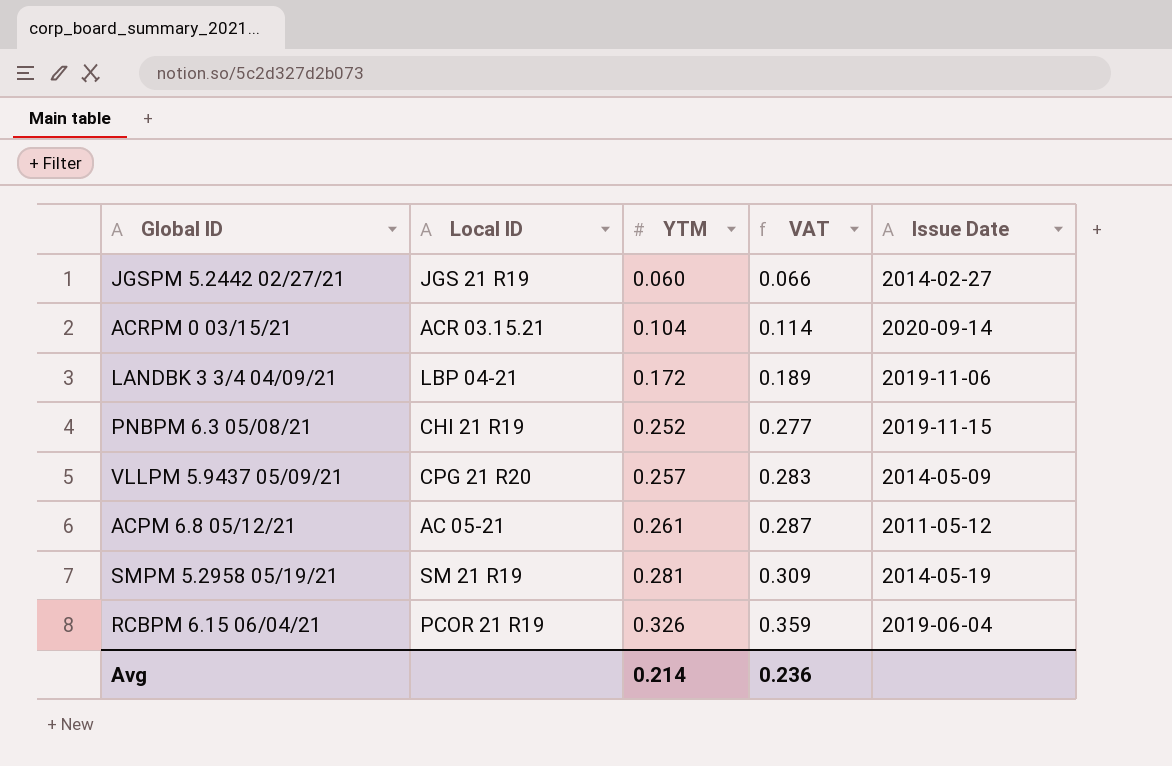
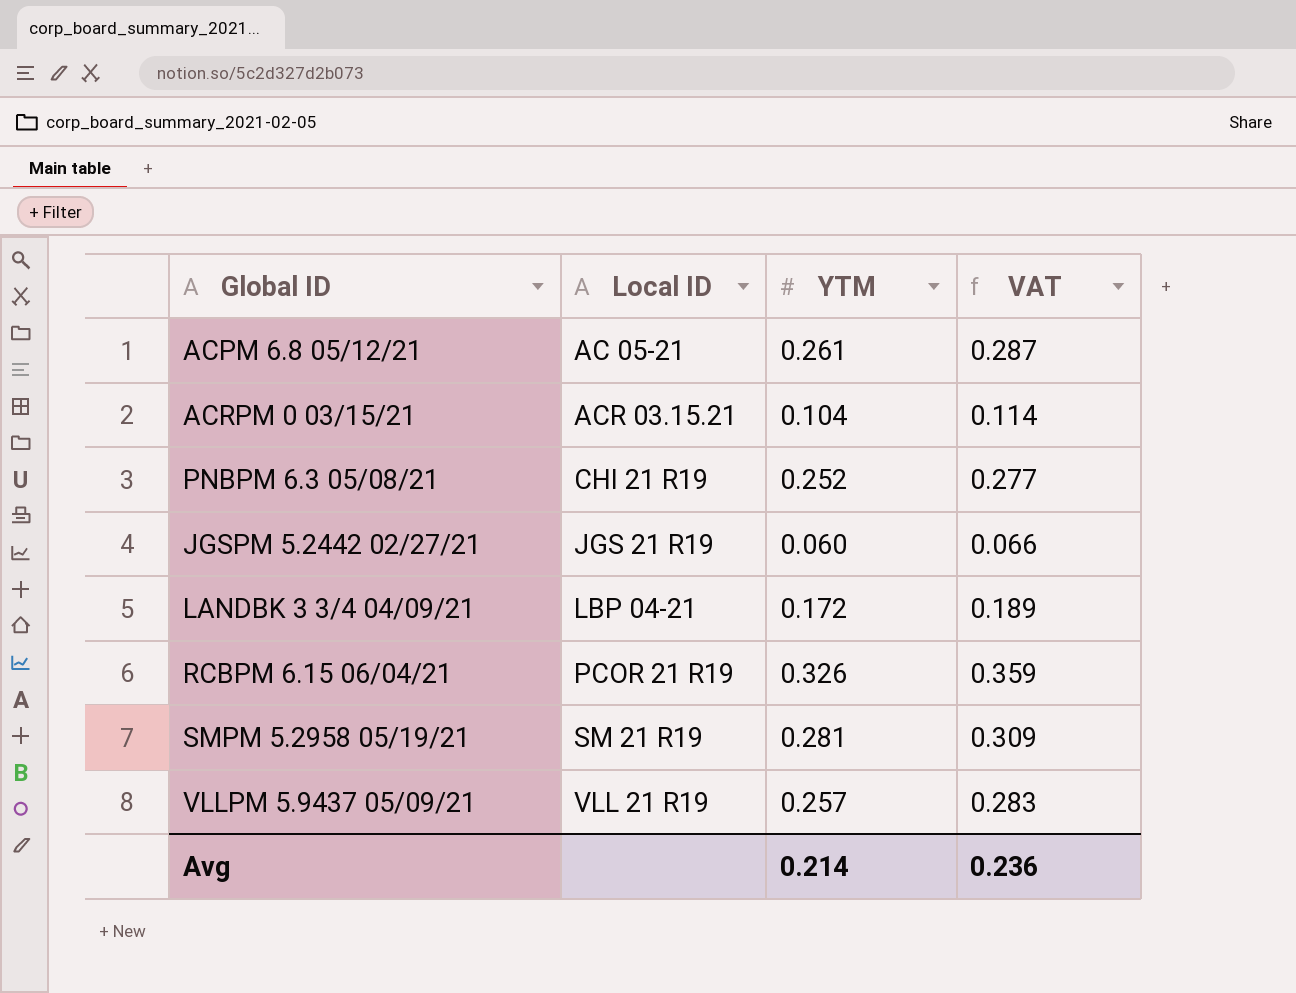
row order: YTM ascending -> Local ID ascending
column Issue Date | position: 5 -> none
VLLPM 5.9437 05/09/21 | Local ID: CPG 21 R20 -> VLL 21 R19

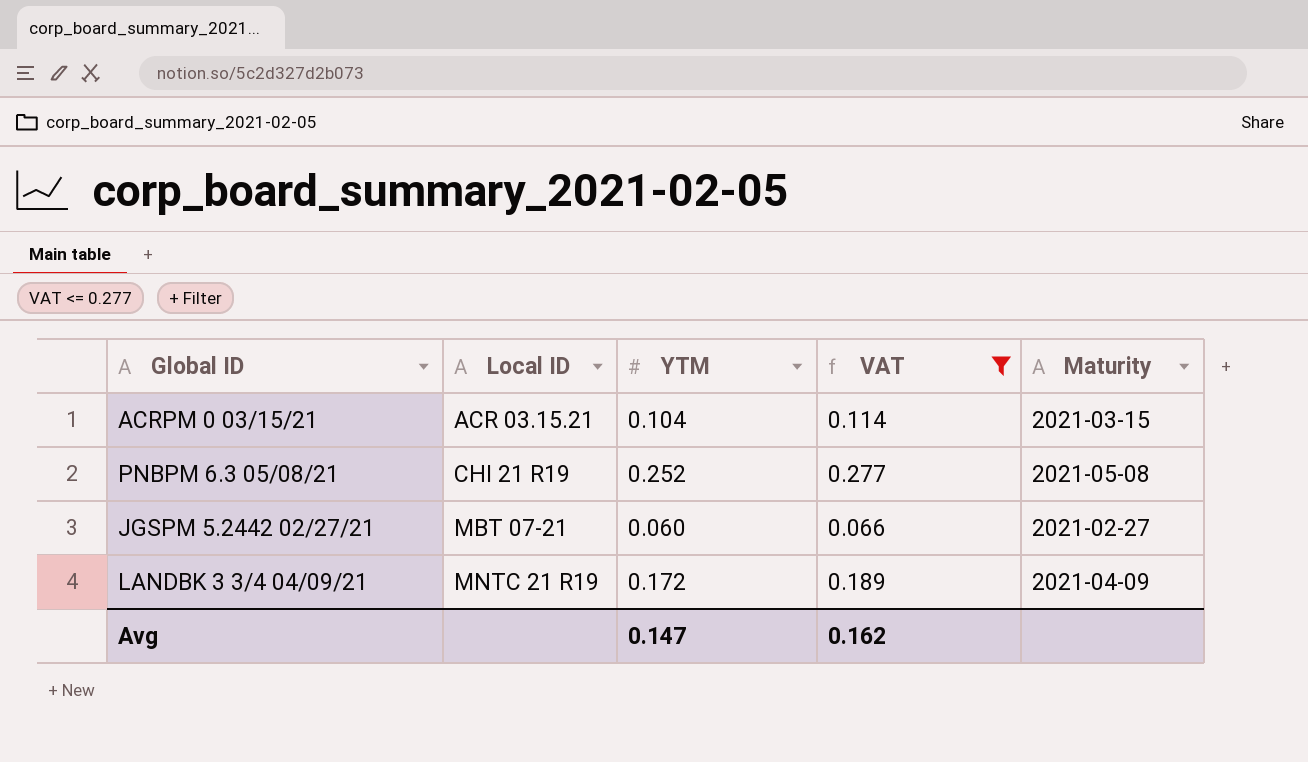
filter: none -> VAT <= 0.277
column Maturity | position: none -> 5
JGSPM 5.2442 02/27/21 | Local ID: JGS 21 R19 -> MBT 07-21
LANDBK 3 3/4 04/09/21 | Local ID: LBP 04-21 -> MNTC 21 R19
Avg | YTM: 0.214 -> 0.147
Avg | VAT: 0.236 -> 0.162

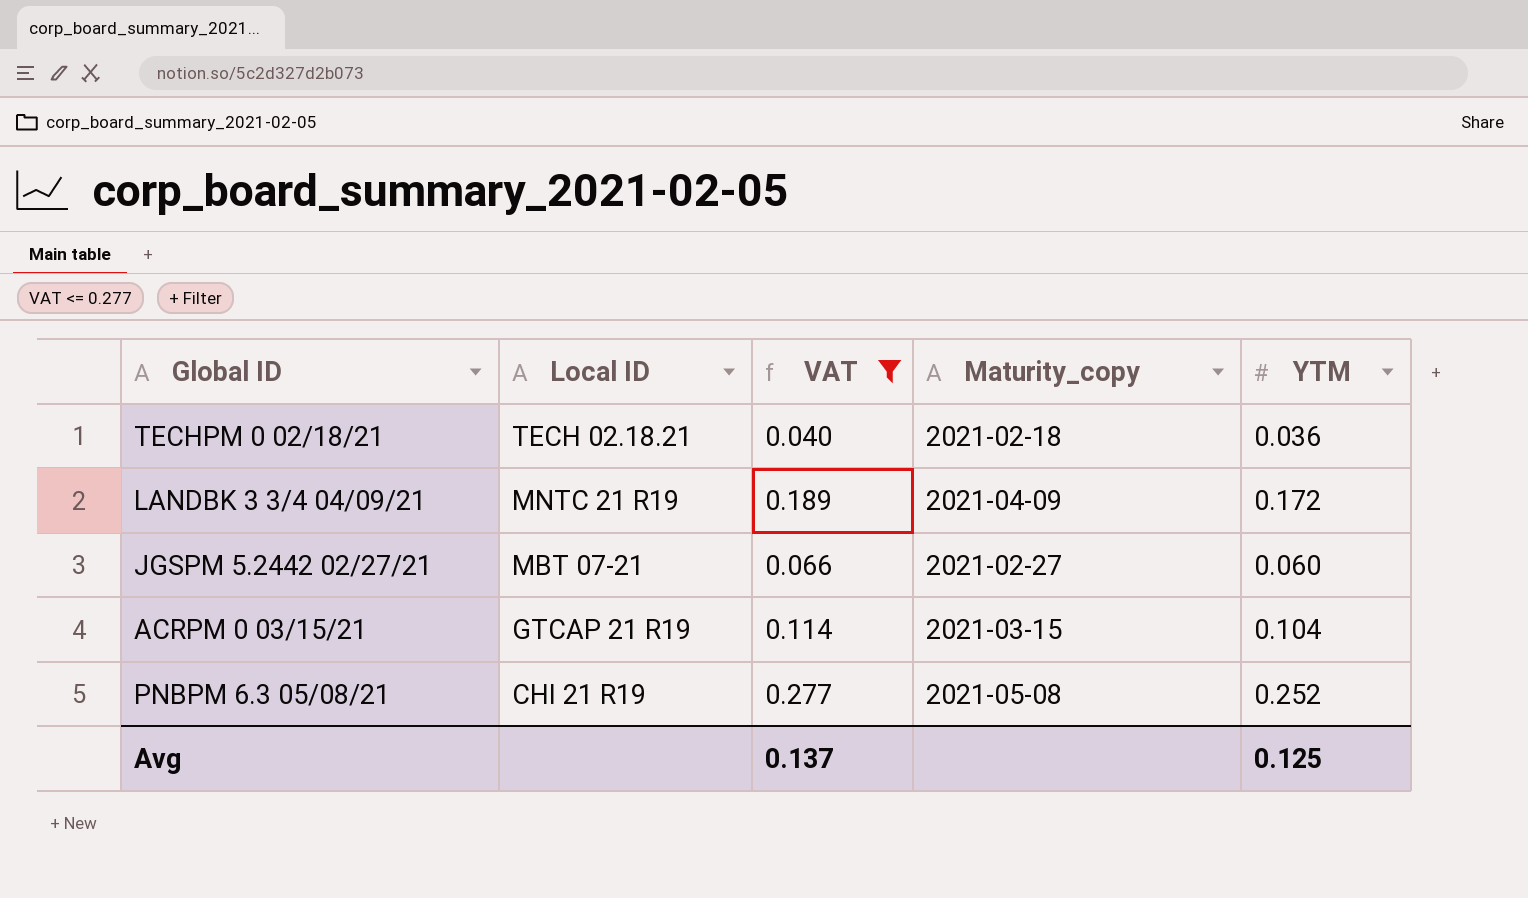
row order: Local ID ascending -> Local ID descending
column name: Maturity -> Maturity_copy
column YTM | position: 3 -> 5
row TECHPM 0 02/18/21: none -> TECH 02.18.21 | 0.040 | 2021-02-18 | 0.036
ACRPM 0 03/15/21 | Local ID: ACR 03.15.21 -> GTCAP 21 R19
Avg | VAT: 0.162 -> 0.137
Avg | YTM: 0.147 -> 0.125

